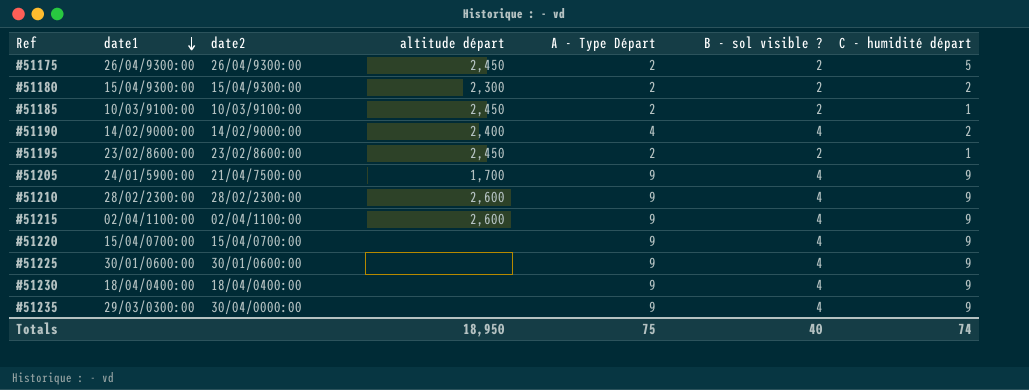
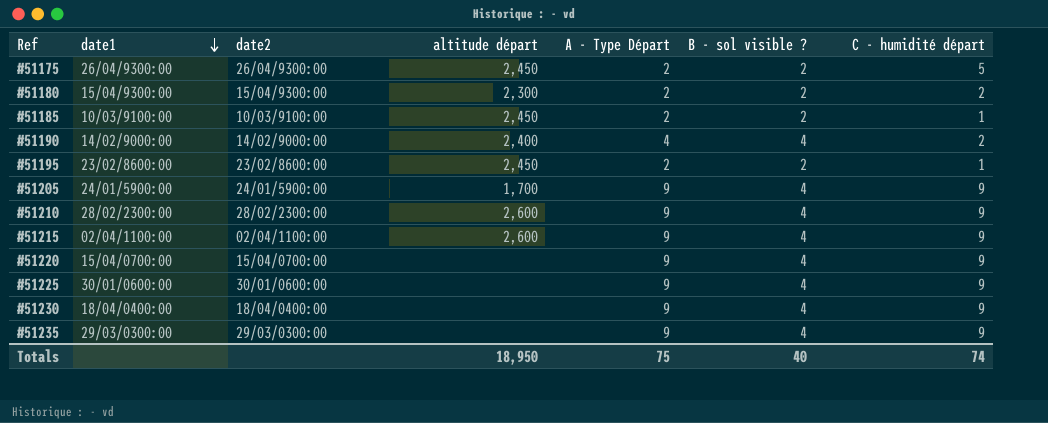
#51205 | date2: 21/04/7500:00 -> 24/01/5900:00
#51235 | date2: 30/04/0000:00 -> 29/03/0300:00

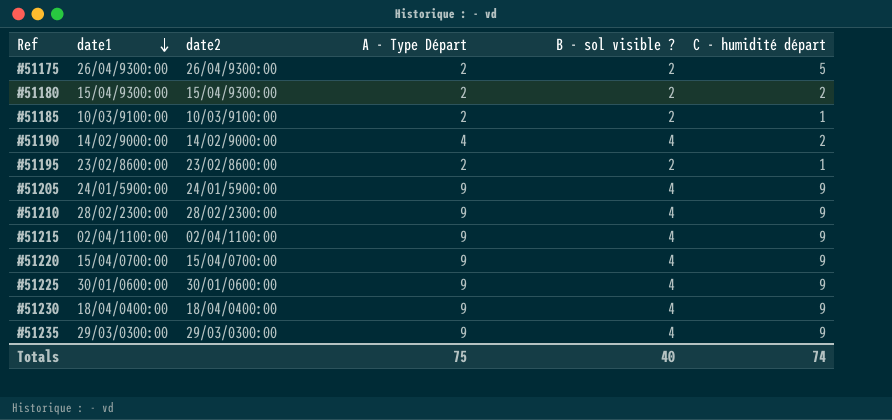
column altitude départ | position: 4 -> none

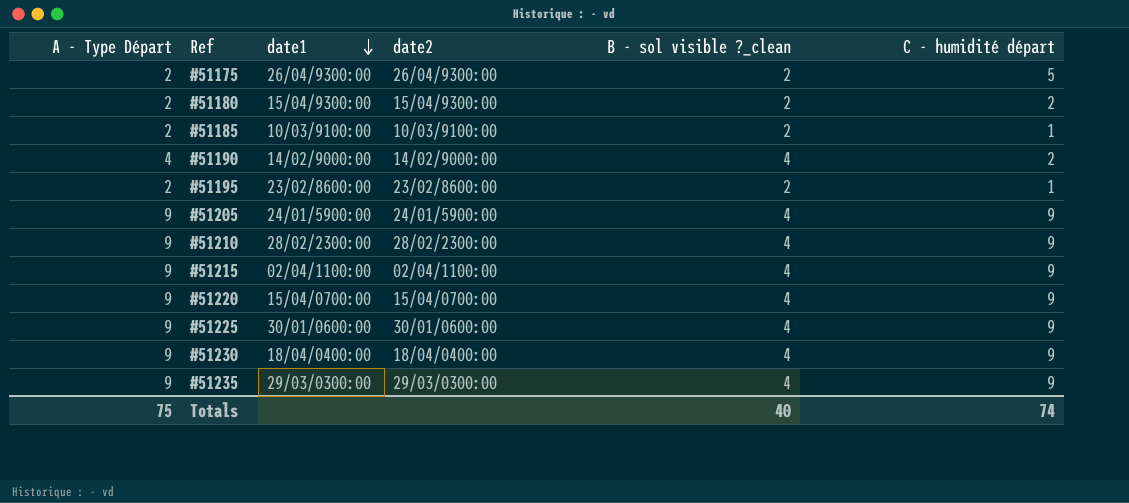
column A - Type Départ | position: 4 -> 1
column name: B - sol visible ? -> B - sol visible ?_clean

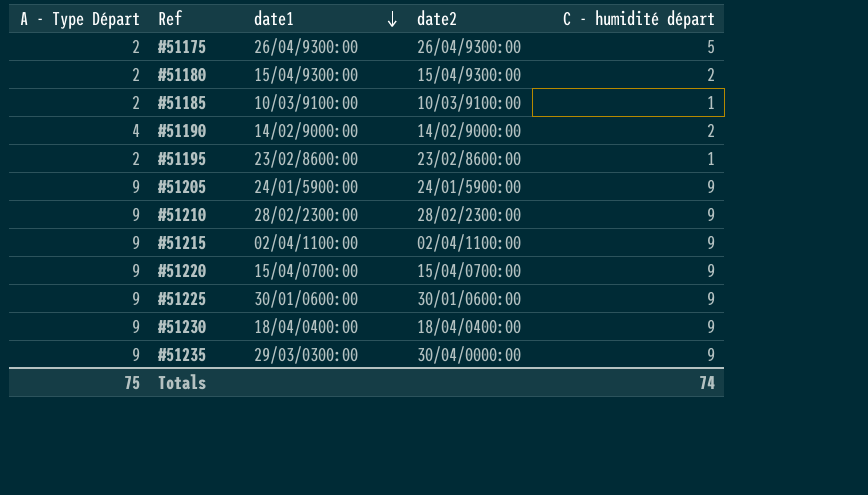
column B - sol visible ?_clean | position: 5 -> none
#51235 | date2: 29/03/0300:00 -> 30/04/0000:00

